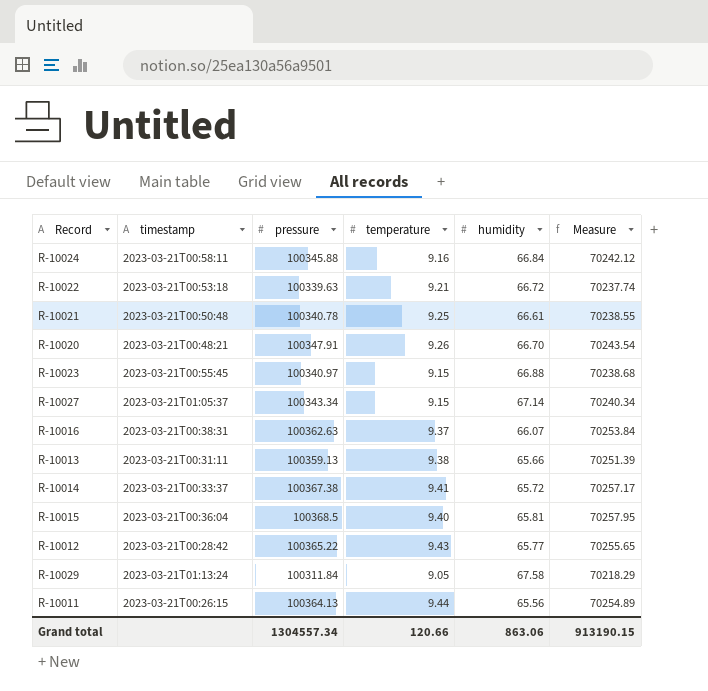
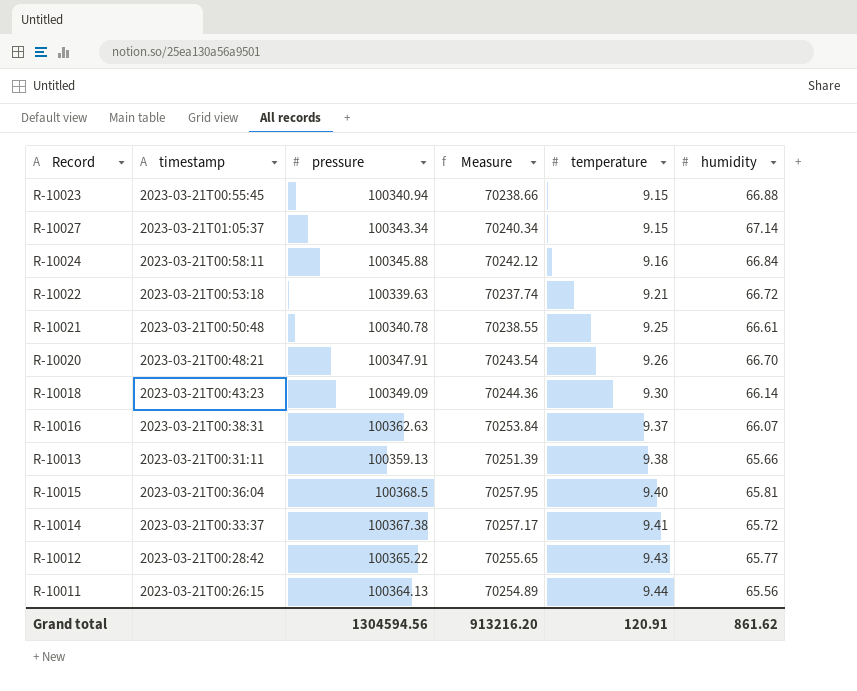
row order: none -> temperature ascending
column Measure | position: 6 -> 4
row R-10029: 2023-03-21T01:13:24 | 100311.84 | 9.05 | 67.58 | 70218.29 -> none
R-10023 | pressure: 100340.97 -> 100340.94
R-10023 | Measure: 70238.68 -> 70238.66
row R-10018: none -> 2023-03-21T00:43:23 | 100349.09 | 70244.36 | 9.30 | 66.14
Grand total | pressure: 1304557.34 -> 1304594.56
Grand total | Measure: 913190.15 -> 913216.20
Grand total | temperature: 120.66 -> 120.91
Grand total | humidity: 863.06 -> 861.62

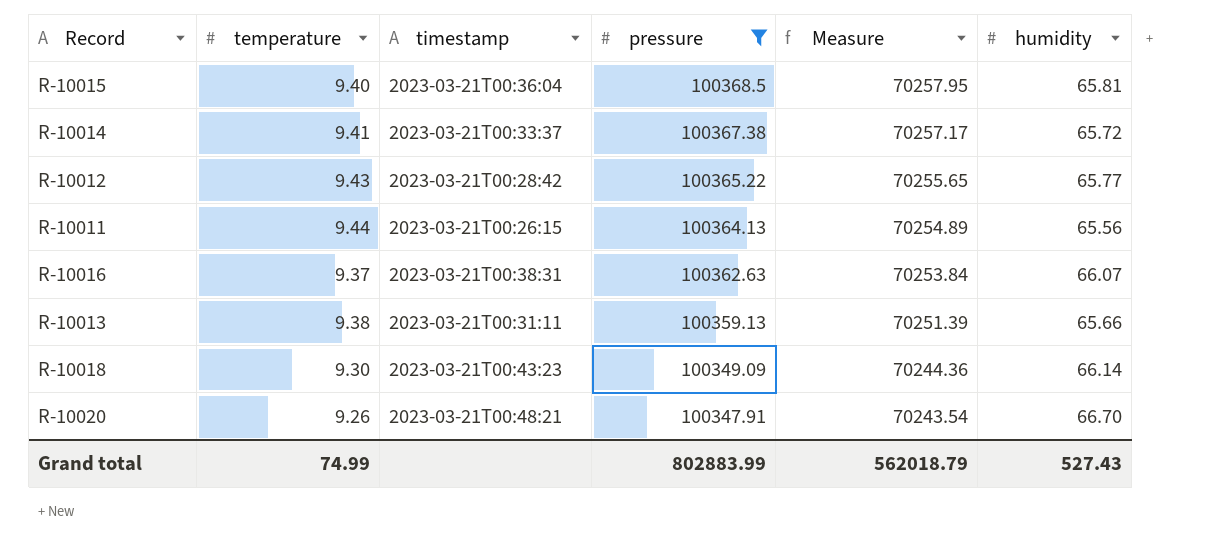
filter: none -> pressure >= 100347.91
row order: temperature ascending -> pressure descending
column temperature | position: 5 -> 2
Grand total | temperature: 120.91 -> 74.99
Grand total | pressure: 1304594.56 -> 802883.99
Grand total | Measure: 913216.20 -> 562018.79
Grand total | humidity: 861.62 -> 527.43

